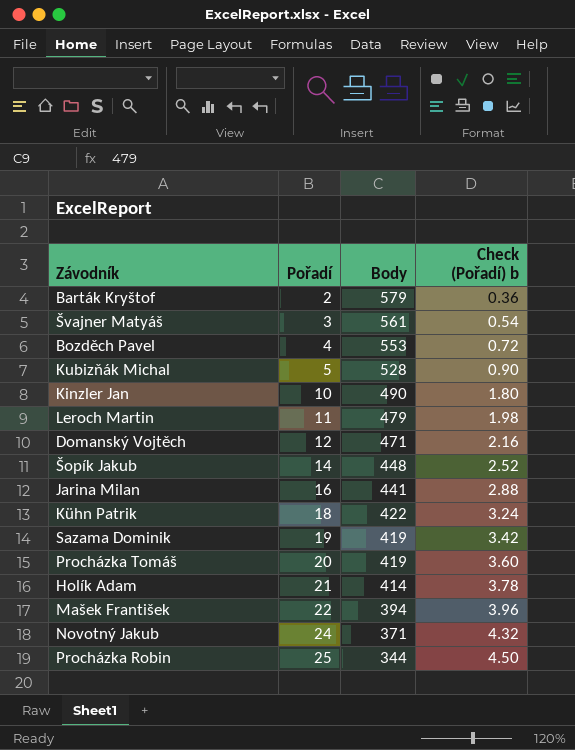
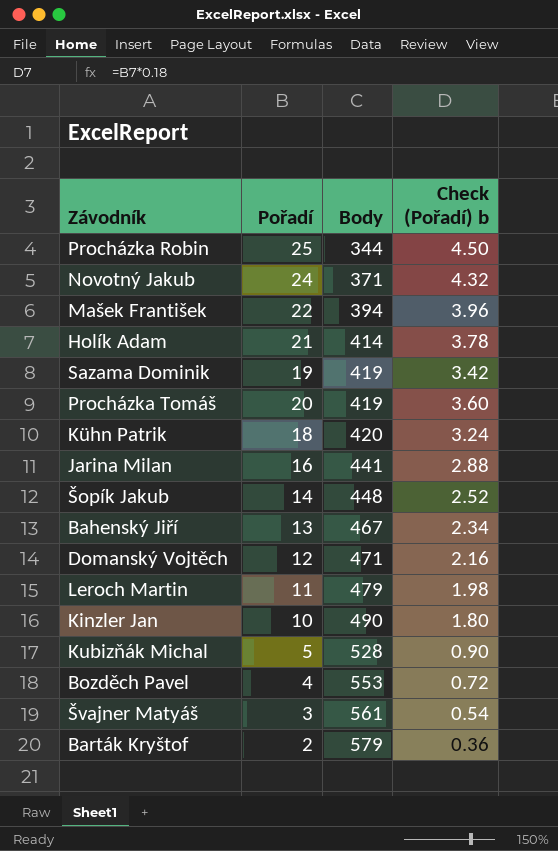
row order: Pořadí ascending -> Body ascending
Kühn Patrik | Body: 422 -> 420
row Bahenský Jiří: none -> 13 | 467 | 2.34

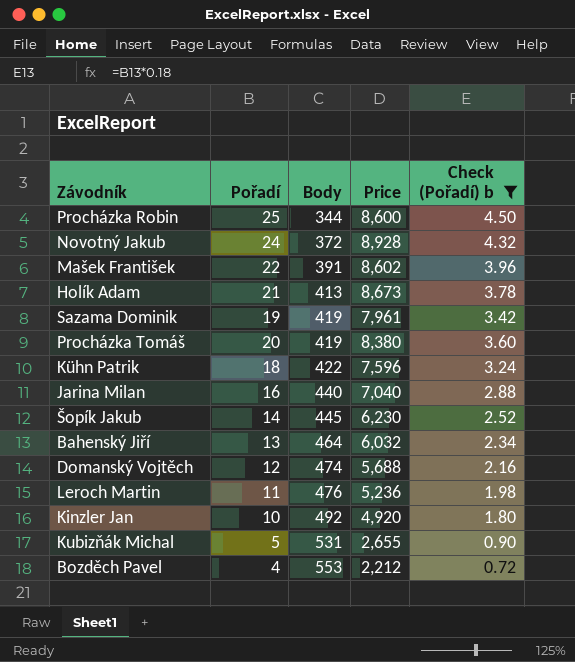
filter: none -> Check (Pořadí) b >= 0.72
column Price | formula: none -> [Pořadí] * [Body]
Novotný Jakub | Body: 371 -> 372
Mašek František | Body: 394 -> 391
Holík Adam | Body: 414 -> 413
Kühn Patrik | Body: 420 -> 422
Jarina Milan | Body: 441 -> 440
Šopík Jakub | Body: 448 -> 445
Bahenský Jiří | Body: 467 -> 464
Domanský Vojtěch | Body: 471 -> 474
Leroch Martin | Body: 479 -> 476
Kinzler Jan | Body: 490 -> 492
Kubizňák Michal | Body: 528 -> 531

